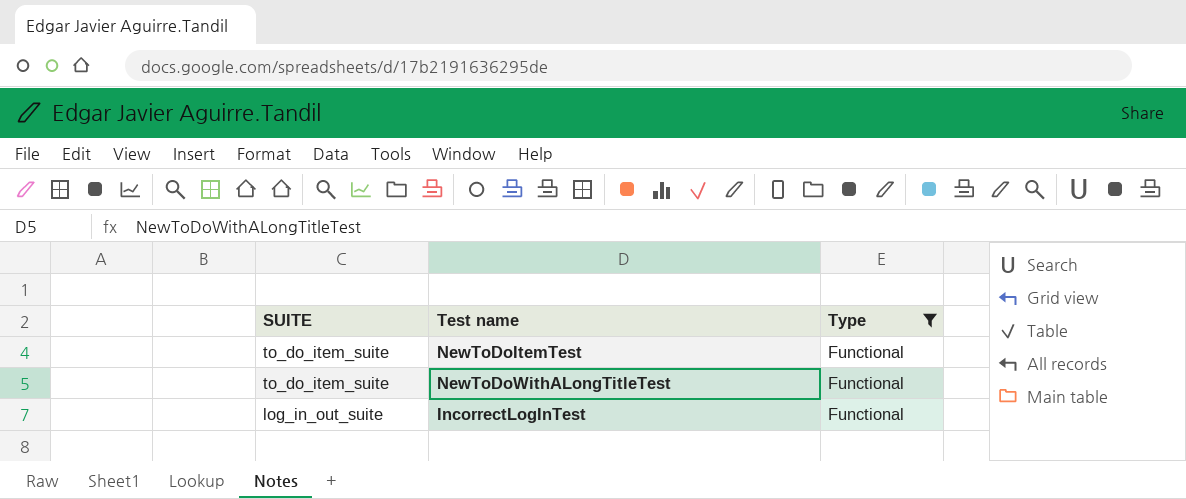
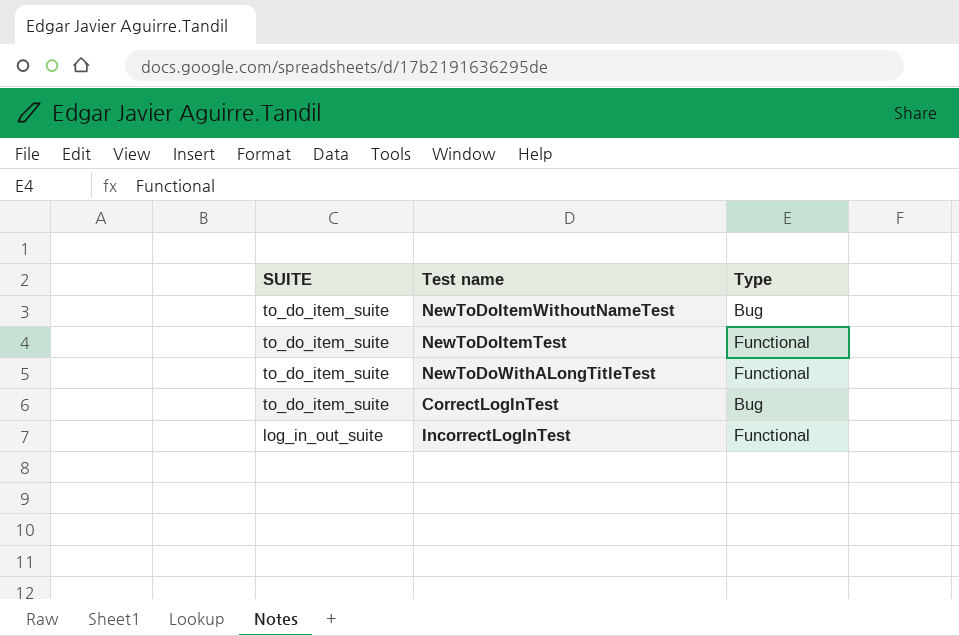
filter: Type = Functional -> none

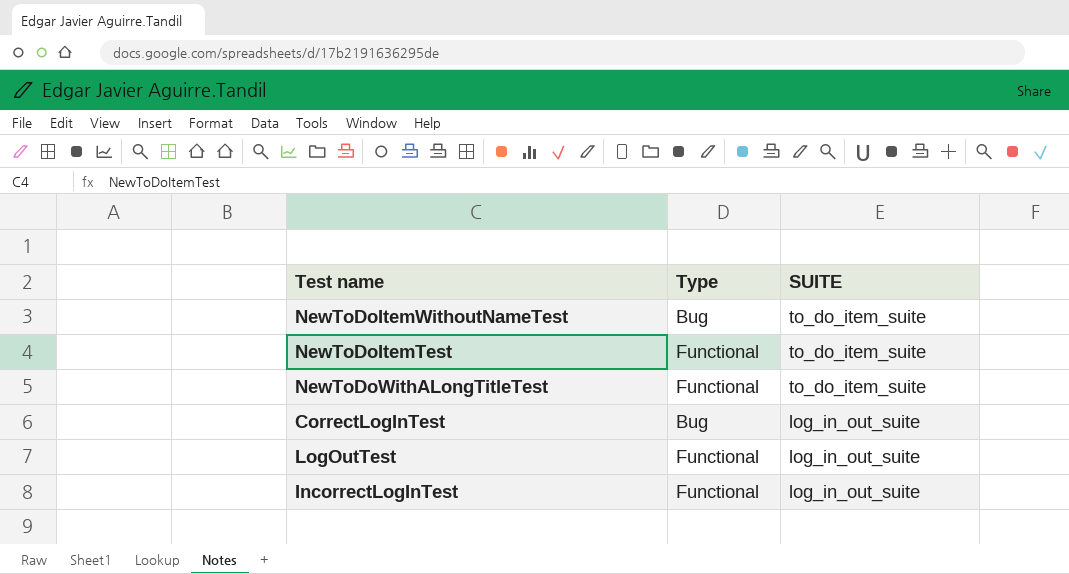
column SUITE | position: 1 -> 3
CorrectLogInTest | SUITE: to_do_item_suite -> log_in_out_suite
row LogOutTest: none -> Functional | log_in_out_suite

